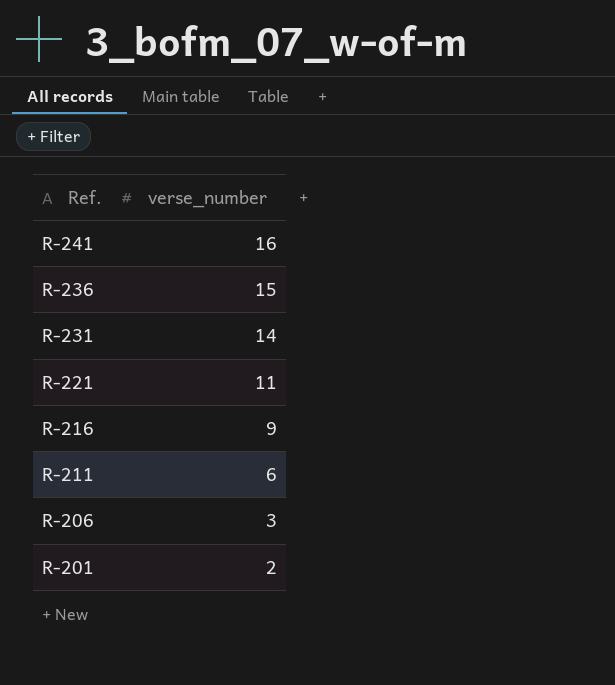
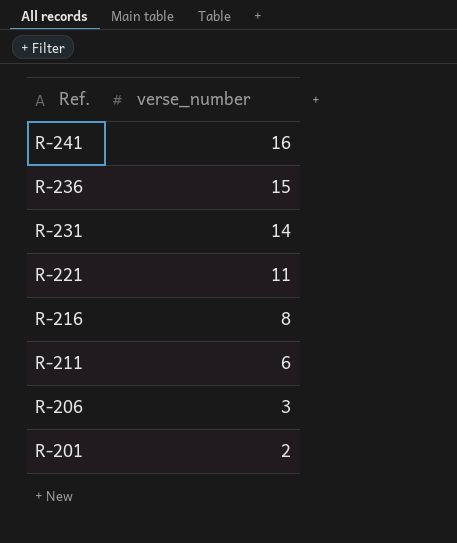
R-216 | verse_number: 9 -> 8

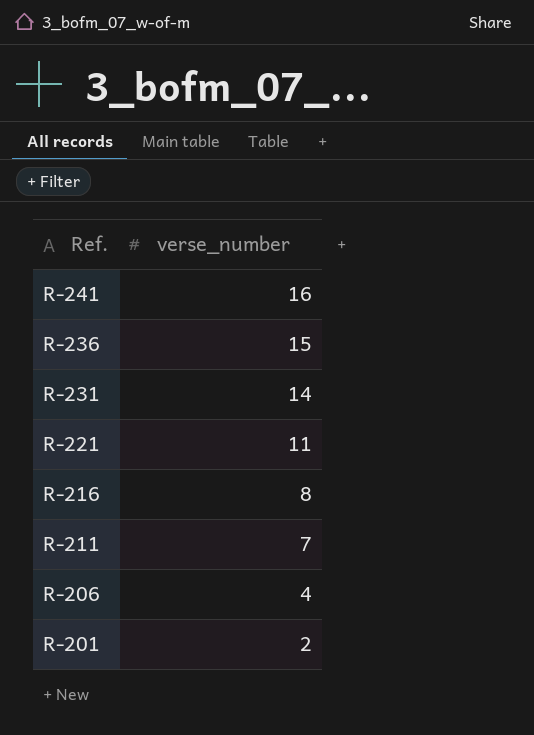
R-211 | verse_number: 6 -> 7
R-206 | verse_number: 3 -> 4

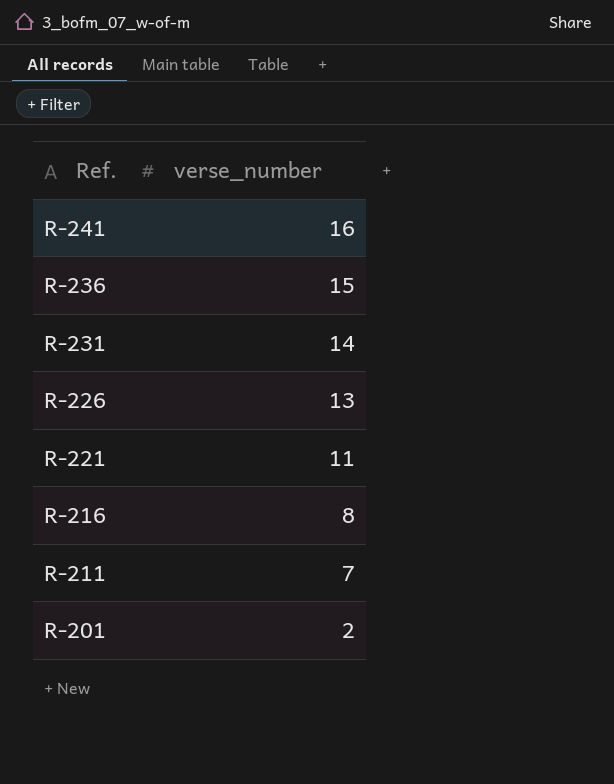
row R-206: 4 -> none
row R-226: none -> 13

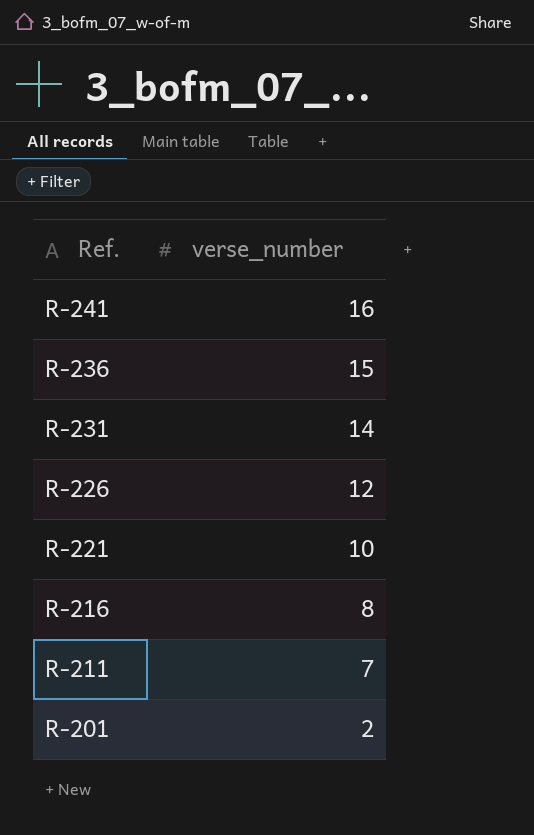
R-226 | verse_number: 13 -> 12
R-221 | verse_number: 11 -> 10

